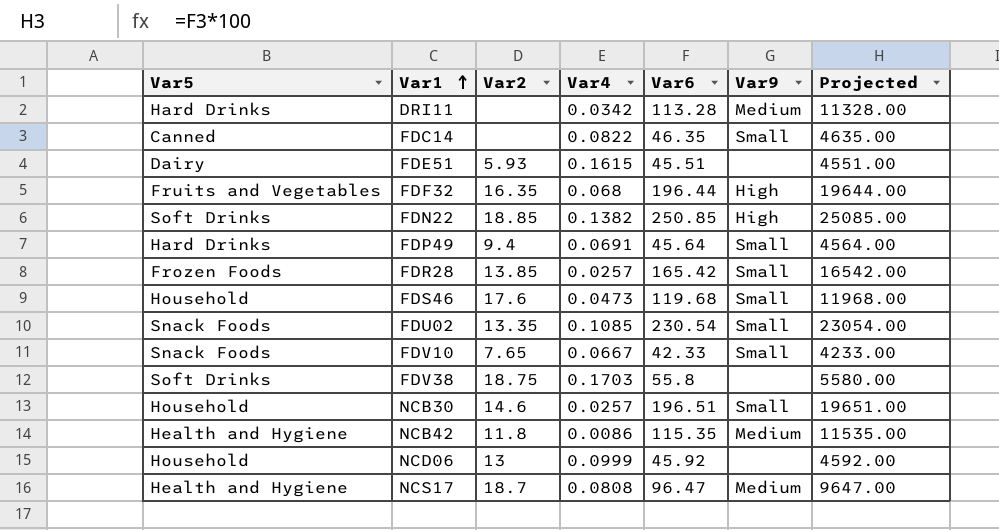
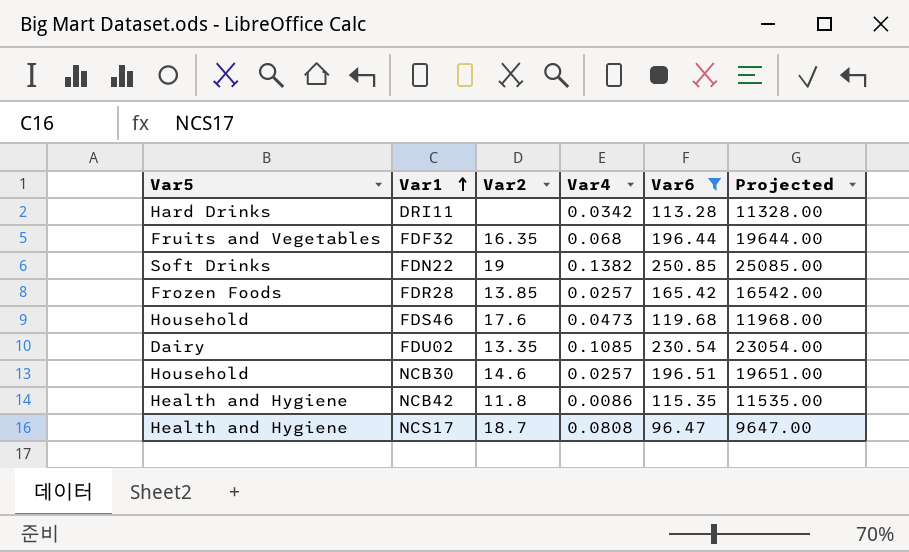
filter: none -> Var6 >= 96.47
column Var9 | position: 6 -> none
FDN22 | Var2: 18.85 -> 19
FDU02 | Var5: Snack Foods -> Dairy

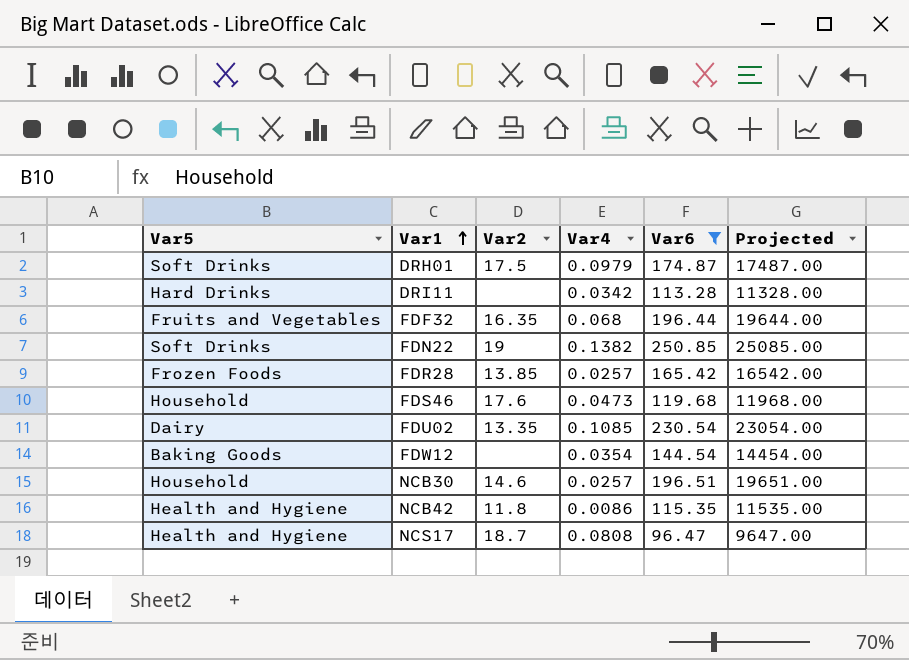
row DRH01: none -> Soft Drinks | 17.5 | 0.0979 | 174.87 | 17487.00
row FDW12: none -> Baking Goods | none | 0.0354 | 144.54 | 14454.00

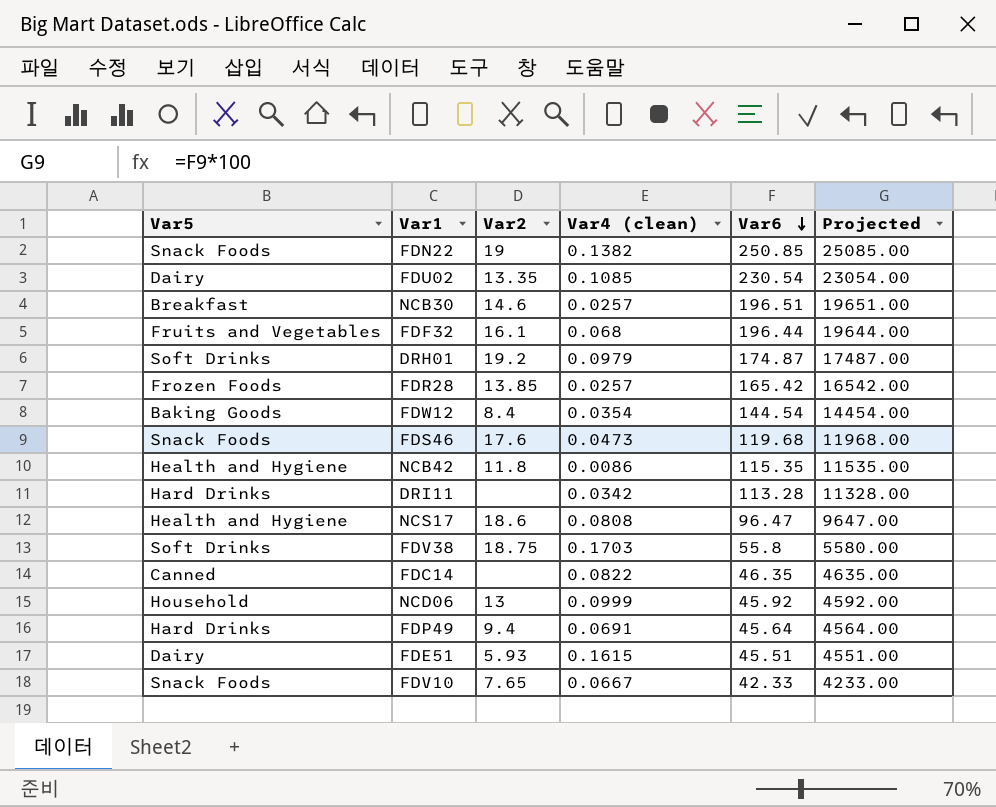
filter: Var6 >= 96.47 -> none
row order: Var1 ascending -> Var6 descending
column name: Var4 -> Var4 (clean)
FDN22 | Var5: Soft Drinks -> Snack Foods
NCB30 | Var5: Household -> Breakfast
FDF32 | Var2: 16.35 -> 16.1
DRH01 | Var2: 17.5 -> 19.2
FDW12 | Var2: none -> 8.4
FDS46 | Var5: Household -> Snack Foods
NCS17 | Var2: 18.7 -> 18.6

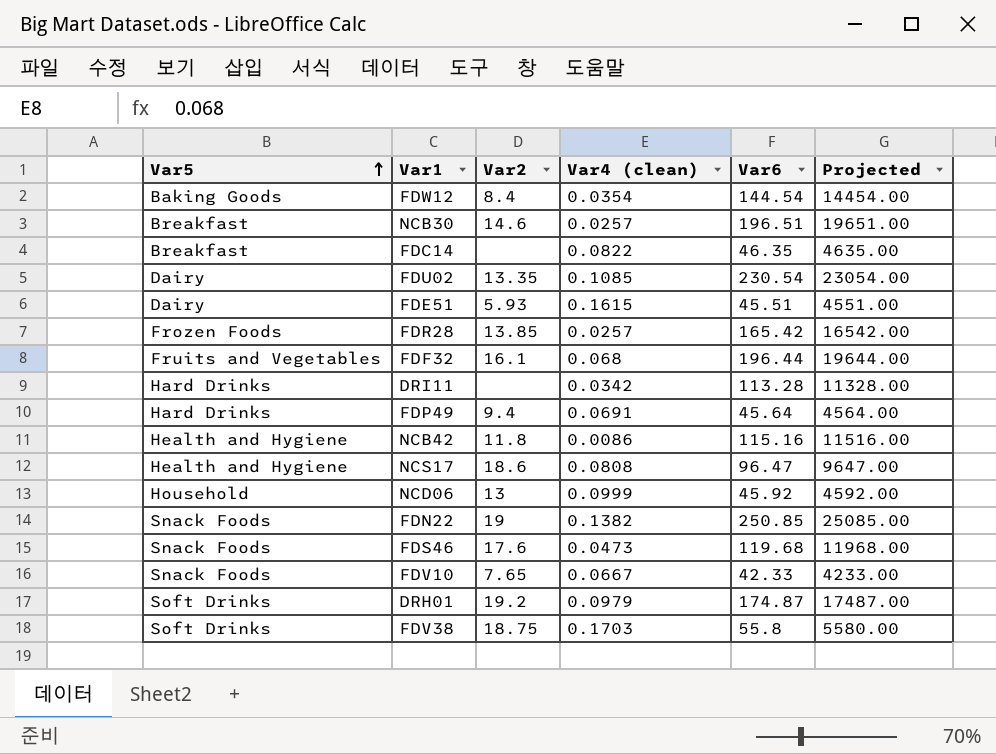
row order: Var6 descending -> Var5 ascending
FDC14 | Var5: Canned -> Breakfast
NCB42 | Var6: 115.35 -> 115.16
NCB42 | Projected: 11535.00 -> 11516.00

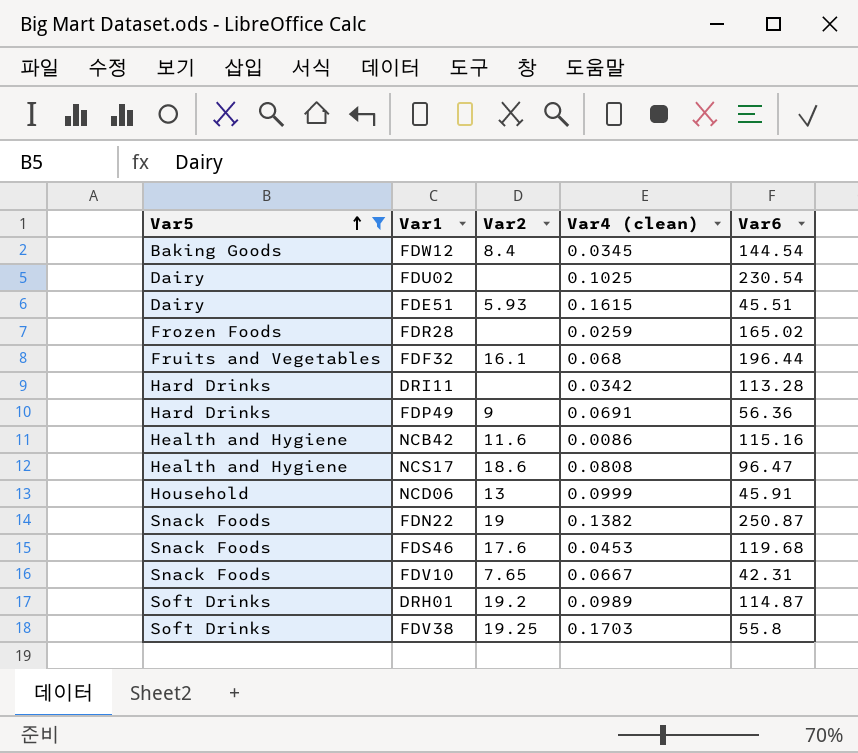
filter: none -> Var5 != Breakfast
column Projected | formula: [Var6] * 100 -> none
FDW12 | Var4 (clean): 0.0354 -> 0.0345
FDU02 | Var2: 13.35 -> none
FDU02 | Var4 (clean): 0.1085 -> 0.1025
FDR28 | Var2: 13.85 -> none
FDR28 | Var4 (clean): 0.0257 -> 0.0259
FDR28 | Var6: 165.42 -> 165.02
FDP49 | Var2: 9.4 -> 9
FDP49 | Var6: 45.64 -> 56.36
NCB42 | Var2: 11.8 -> 11.6
NCD06 | Var6: 45.92 -> 45.91
FDN22 | Var6: 250.85 -> 250.87
FDS46 | Var4 (clean): 0.0473 -> 0.0453
FDV10 | Var6: 42.33 -> 42.31
DRH01 | Var4 (clean): 0.0979 -> 0.0989
DRH01 | Var6: 174.87 -> 114.87
FDV38 | Var2: 18.75 -> 19.25

